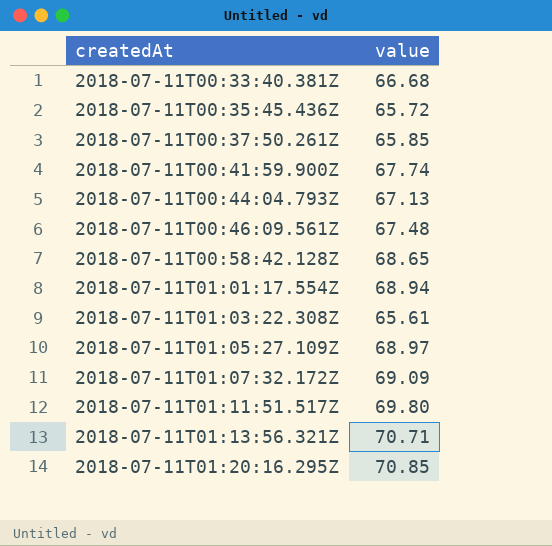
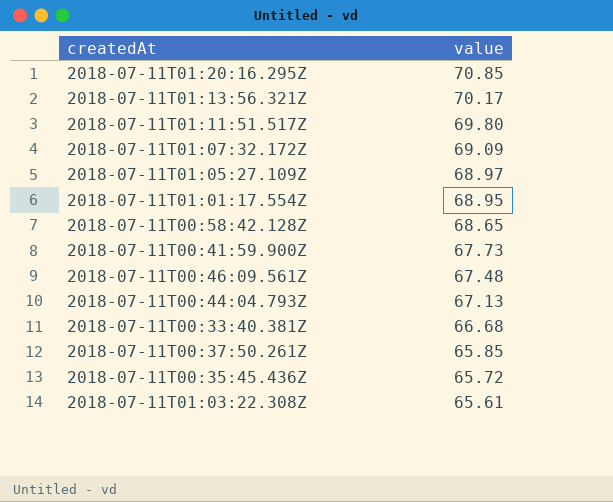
row order: createdAt ascending -> value descending
2018-07-11T01:13:56.321Z | value: 70.71 -> 70.17
2018-07-11T01:01:17.554Z | value: 68.94 -> 68.95
2018-07-11T00:41:59.900Z | value: 67.74 -> 67.73

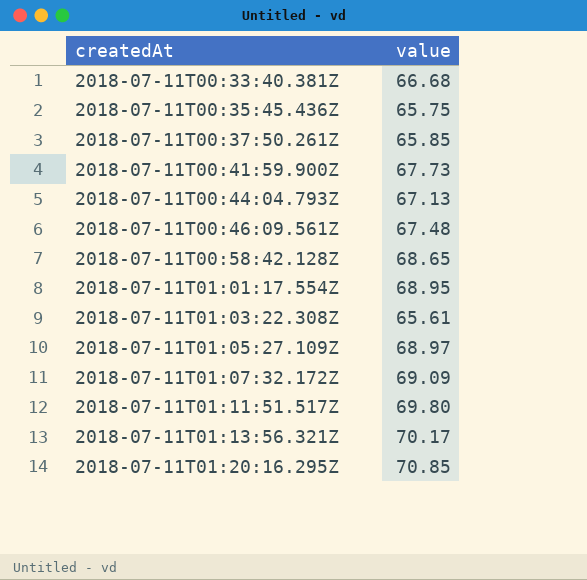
row order: value descending -> createdAt ascending
2018-07-11T00:35:45.436Z | value: 65.72 -> 65.75

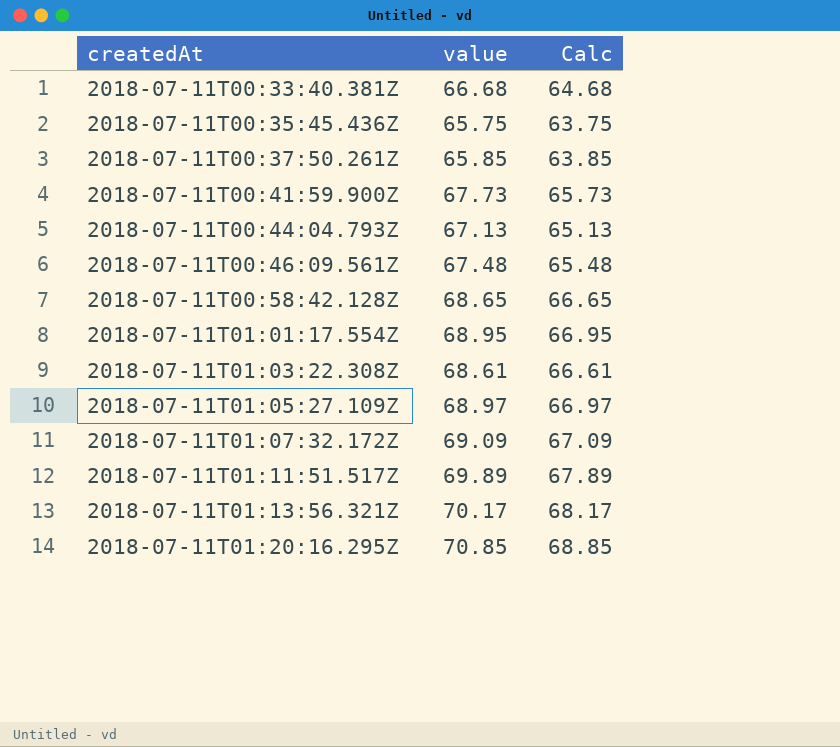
column Calc | formula: none -> [value] - 2
2018-07-11T01:03:22.308Z | value: 65.61 -> 68.61
2018-07-11T01:11:51.517Z | value: 69.80 -> 69.89

